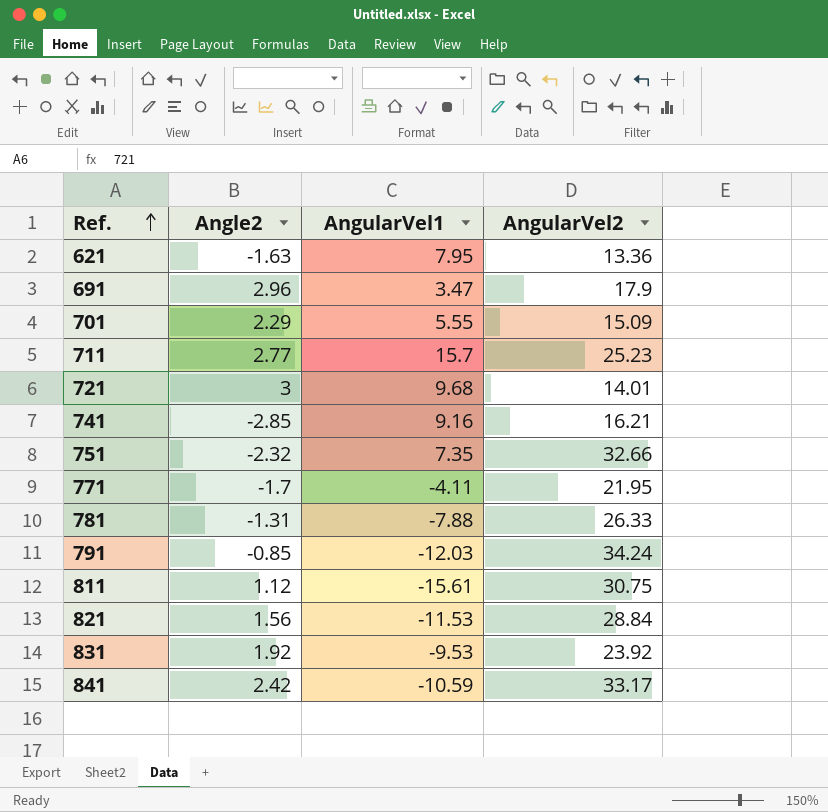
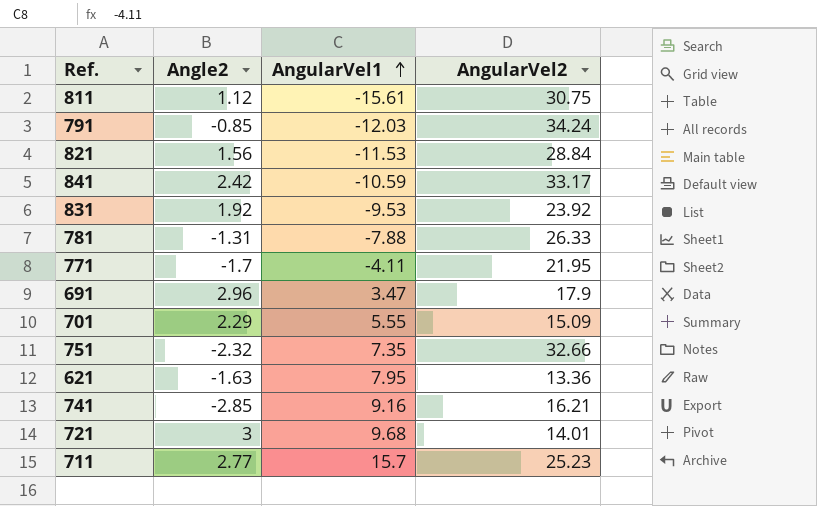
row order: Ref. ascending -> AngularVel1 ascending

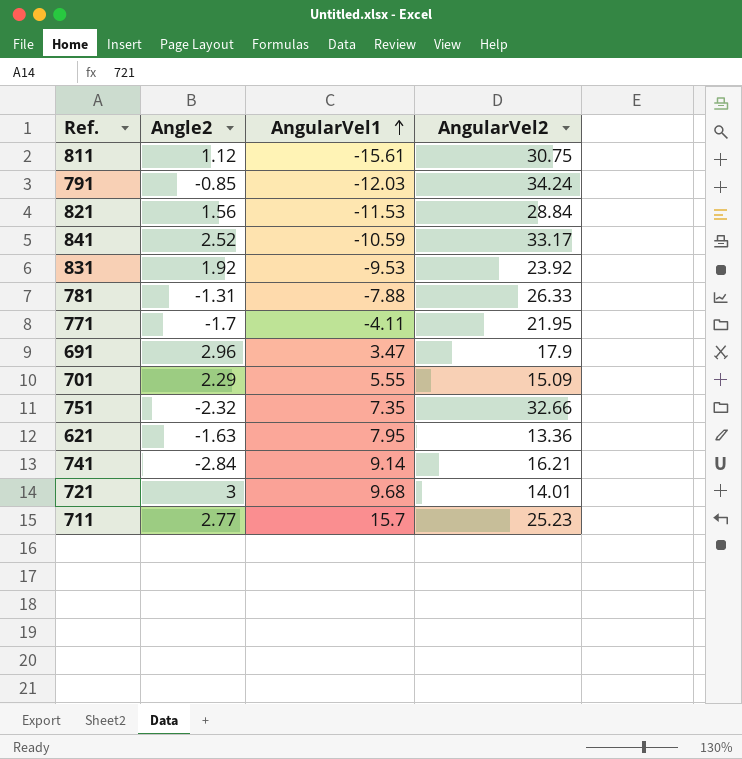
841 | Angle2: 2.42 -> 2.52
741 | Angle2: -2.85 -> -2.84
741 | AngularVel1: 9.16 -> 9.14

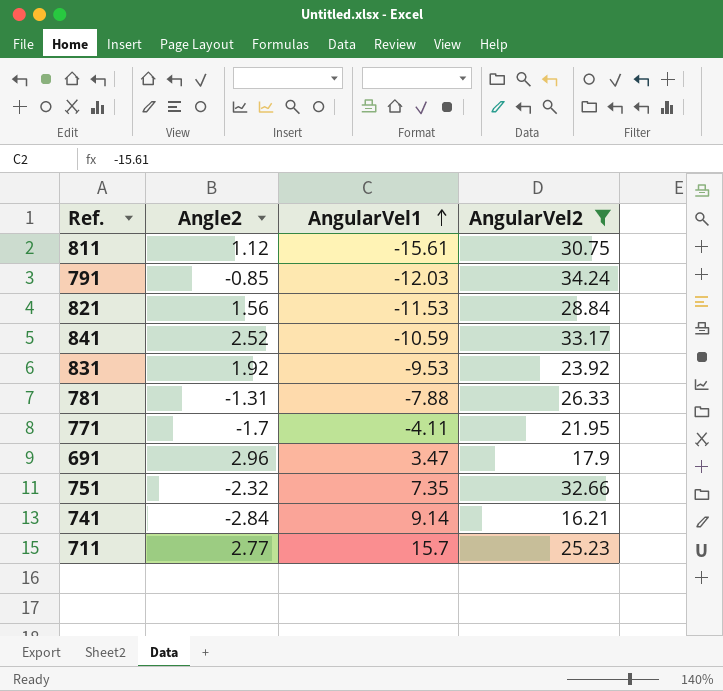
filter: none -> AngularVel2 >= 16.21

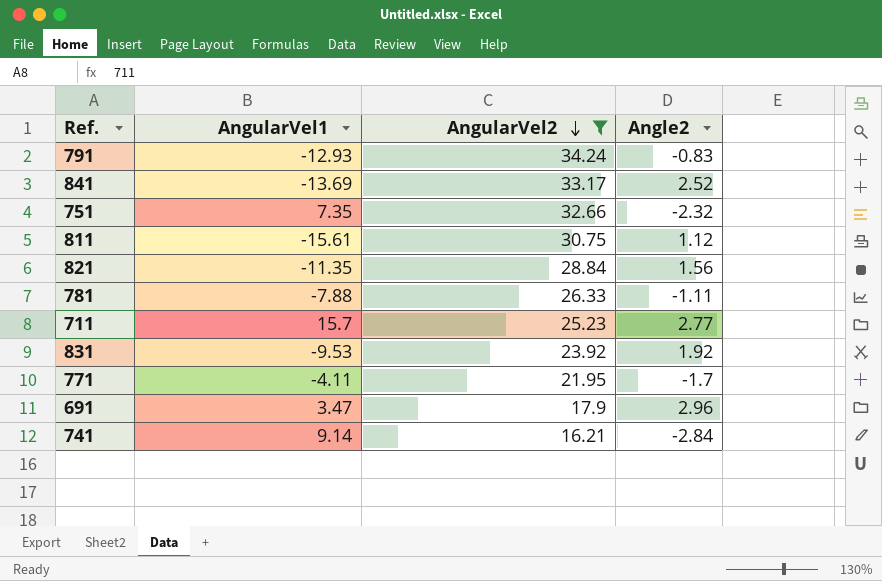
row order: AngularVel1 ascending -> AngularVel2 descending
column Angle2 | position: 2 -> 4
791 | AngularVel1: -12.03 -> -12.93
791 | Angle2: -0.85 -> -0.83
841 | AngularVel1: -10.59 -> -13.69
821 | AngularVel1: -11.53 -> -11.35
781 | Angle2: -1.31 -> -1.11

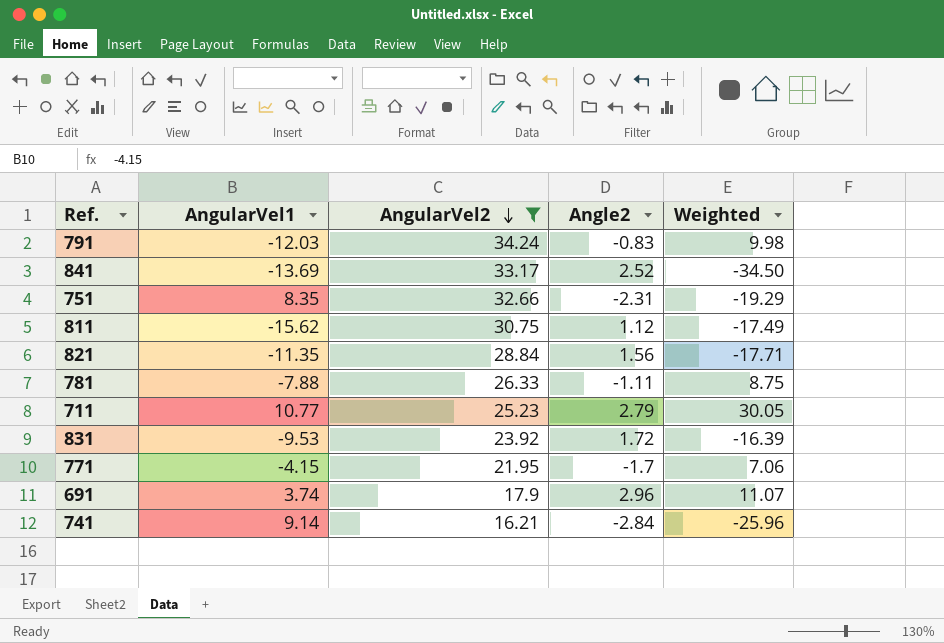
column Weighted | formula: none -> [AngularVel1] * [Angle2]
791 | AngularVel1: -12.93 -> -12.03
751 | AngularVel1: 7.35 -> 8.35
751 | Angle2: -2.32 -> -2.31
811 | AngularVel1: -15.61 -> -15.62
711 | AngularVel1: 15.7 -> 10.77
711 | Angle2: 2.77 -> 2.79
831 | Angle2: 1.92 -> 1.72
771 | AngularVel1: -4.11 -> -4.15
691 | AngularVel1: 3.47 -> 3.74

